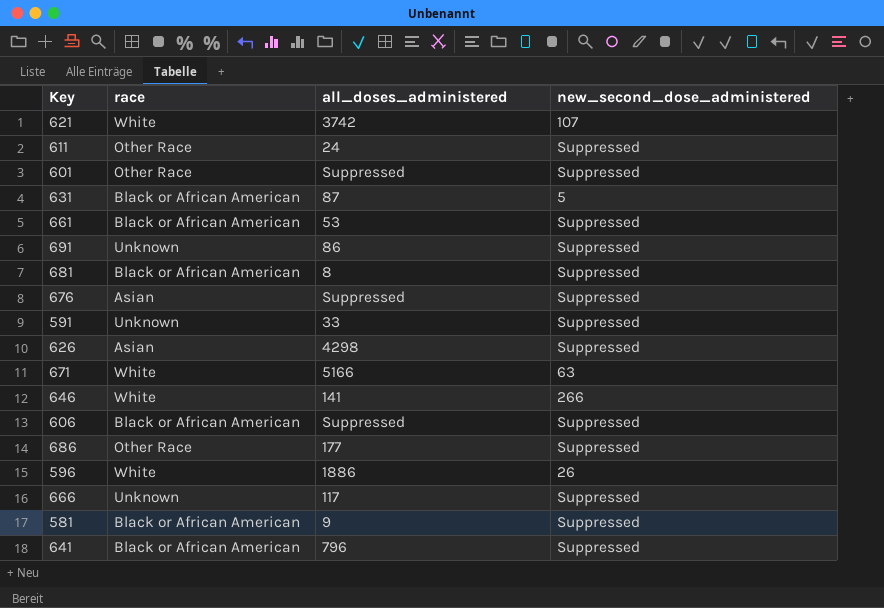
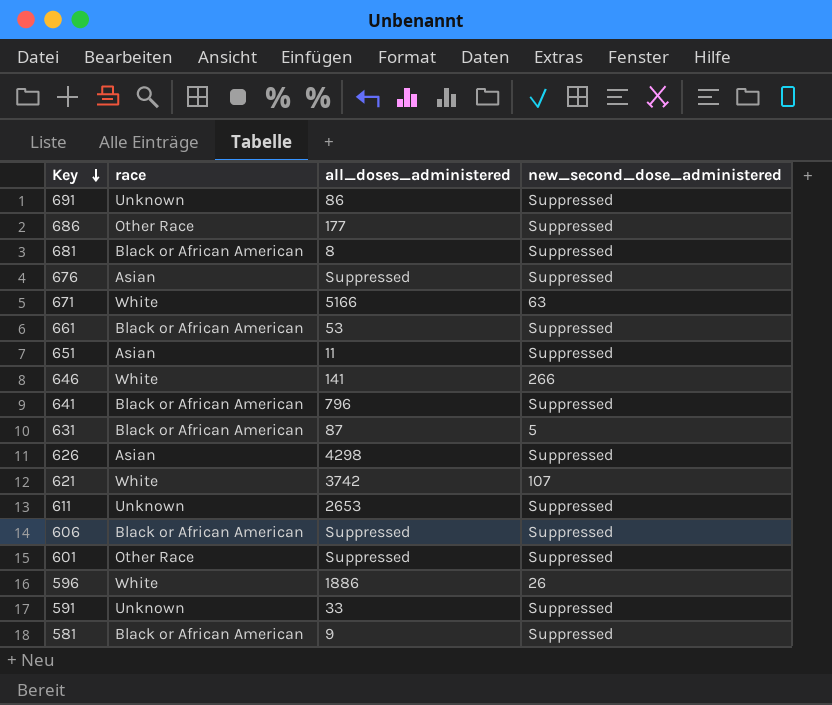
row order: none -> Key descending
row 666: Unknown | 117 | Suppressed -> none
row 651: none -> Asian | 11 | Suppressed
611 | race: Other Race -> Unknown
611 | all_doses_administered: 24 -> 2653

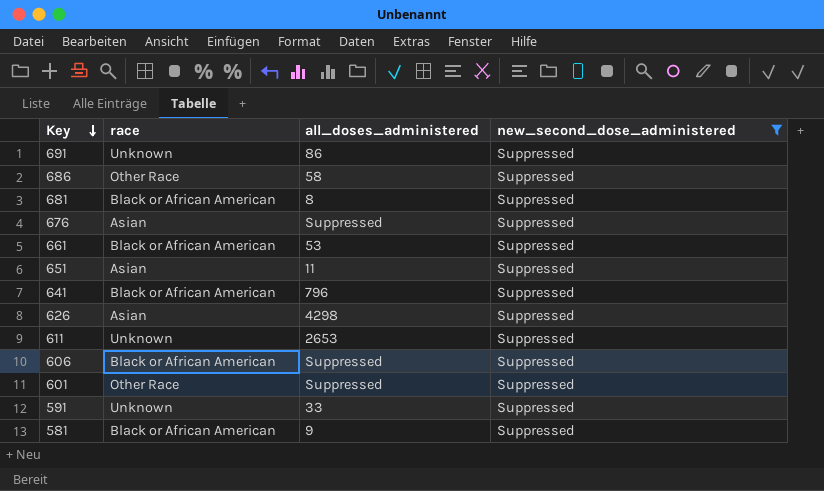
filter: none -> new_second_dose_administered = Suppressed
686 | all_doses_administered: 177 -> 58

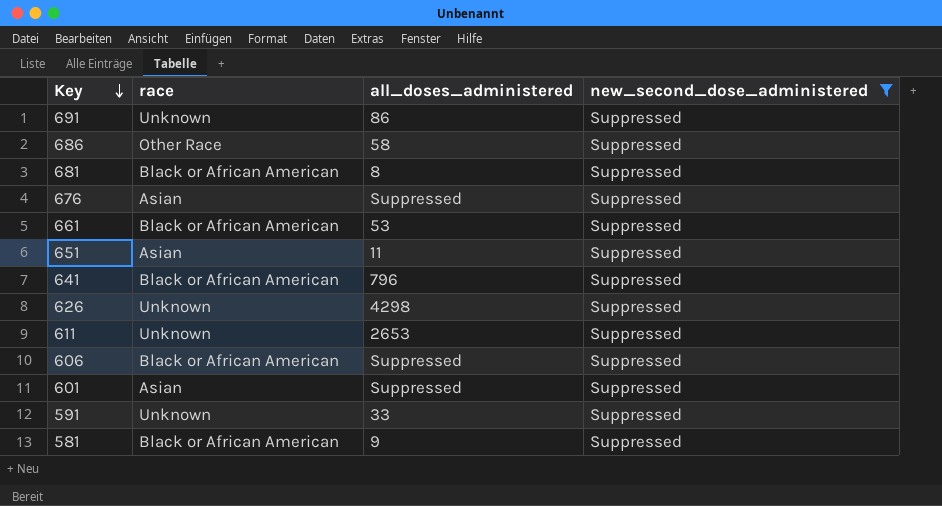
626 | race: Asian -> Unknown
601 | race: Other Race -> Asian

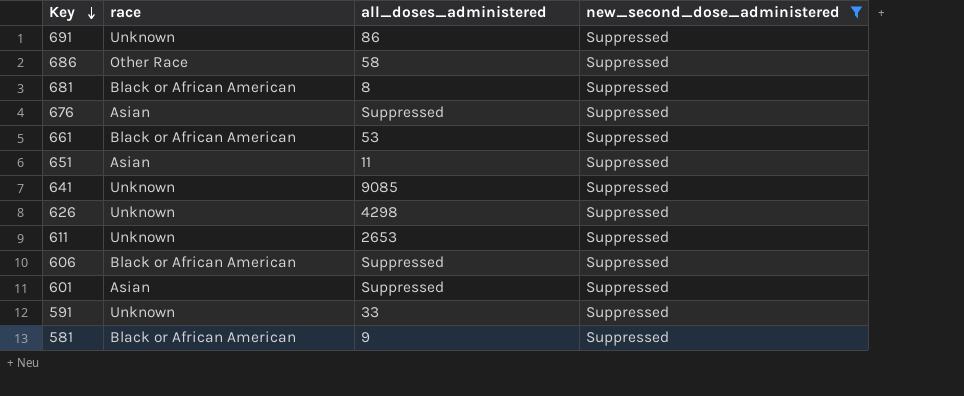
641 | race: Black or African American -> Unknown
641 | all_doses_administered: 796 -> 9085

